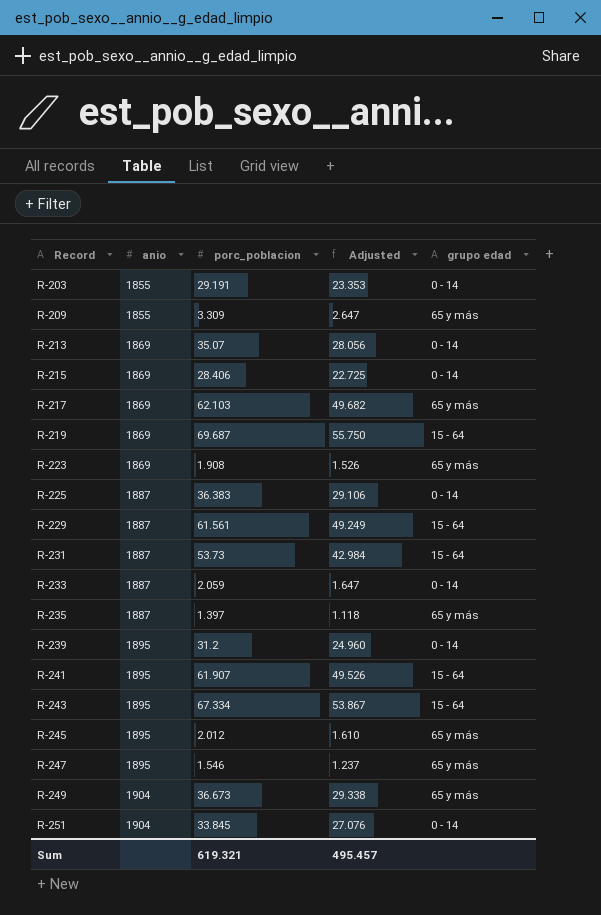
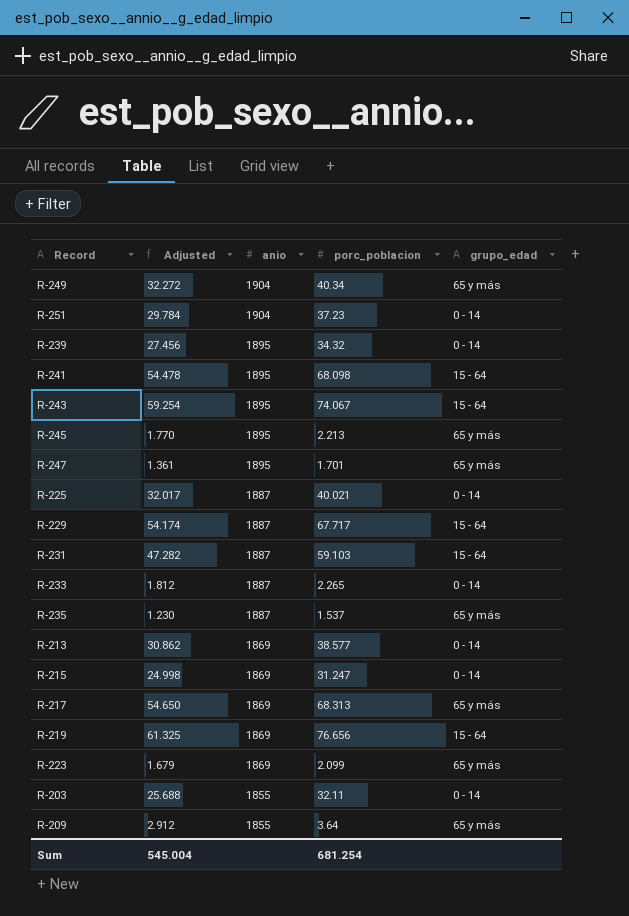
row order: Record ascending -> anio descending
column Adjusted | position: 4 -> 2
column name: grupo edad -> grupo_edad
R-249 | Adjusted: 29.338 -> 32.272
R-249 | porc_poblacion: 36.673 -> 40.34
R-251 | Adjusted: 27.076 -> 29.784
R-251 | porc_poblacion: 33.845 -> 37.23
R-239 | Adjusted: 24.960 -> 27.456
R-239 | porc_poblacion: 31.2 -> 34.32
R-241 | Adjusted: 49.526 -> 54.478
R-241 | porc_poblacion: 61.907 -> 68.098
R-243 | Adjusted: 53.867 -> 59.254
R-243 | porc_poblacion: 67.334 -> 74.067
R-245 | Adjusted: 1.610 -> 1.770
R-245 | porc_poblacion: 2.012 -> 2.213
R-247 | Adjusted: 1.237 -> 1.361
R-247 | porc_poblacion: 1.546 -> 1.701
R-225 | Adjusted: 29.106 -> 32.017
R-225 | porc_poblacion: 36.383 -> 40.021
R-229 | Adjusted: 49.249 -> 54.174
R-229 | porc_poblacion: 61.561 -> 67.717
R-231 | Adjusted: 42.984 -> 47.282
R-231 | porc_poblacion: 53.73 -> 59.103
R-233 | Adjusted: 1.647 -> 1.812
R-233 | porc_poblacion: 2.059 -> 2.265
R-235 | Adjusted: 1.118 -> 1.230
R-235 | porc_poblacion: 1.397 -> 1.537
R-213 | Adjusted: 28.056 -> 30.862
R-213 | porc_poblacion: 35.07 -> 38.577
R-215 | Adjusted: 22.725 -> 24.998
R-215 | porc_poblacion: 28.406 -> 31.247
R-217 | Adjusted: 49.682 -> 54.650
R-217 | porc_poblacion: 62.103 -> 68.313
R-219 | Adjusted: 55.750 -> 61.325
R-219 | porc_poblacion: 69.687 -> 76.656
R-223 | Adjusted: 1.526 -> 1.679
R-223 | porc_poblacion: 1.908 -> 2.099
R-203 | Adjusted: 23.353 -> 25.688
R-203 | porc_poblacion: 29.191 -> 32.11
R-209 | Adjusted: 2.647 -> 2.912
R-209 | porc_poblacion: 3.309 -> 3.64
Sum | Adjusted: 495.457 -> 545.004
Sum | porc_poblacion: 619.321 -> 681.254

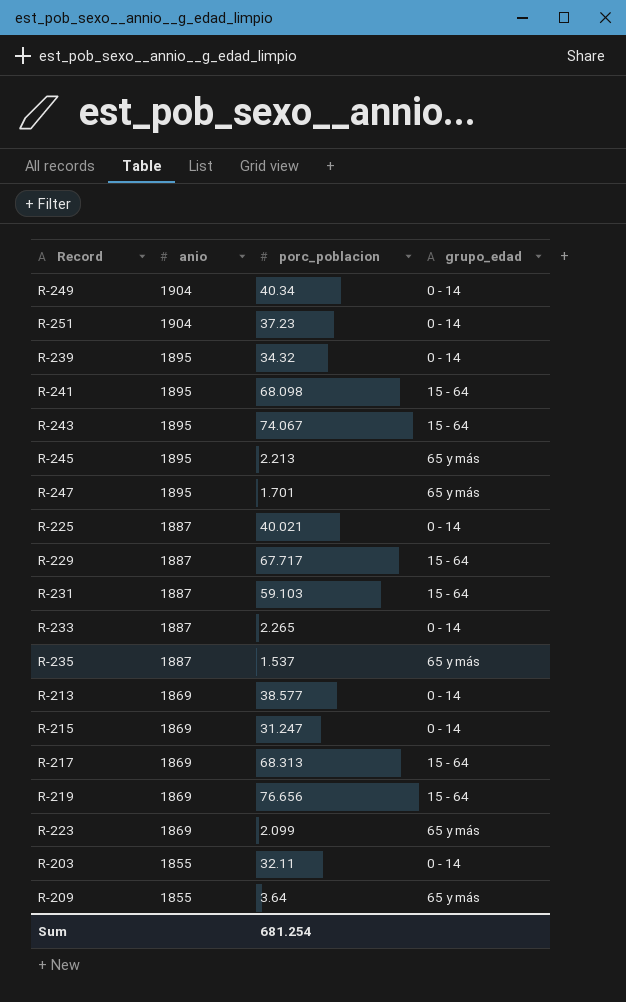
column Adjusted | formula: [porc_poblacion] * 0.8 -> none
R-249 | grupo_edad: 65 y más -> 0 - 14
R-217 | grupo_edad: 65 y más -> 15 - 64

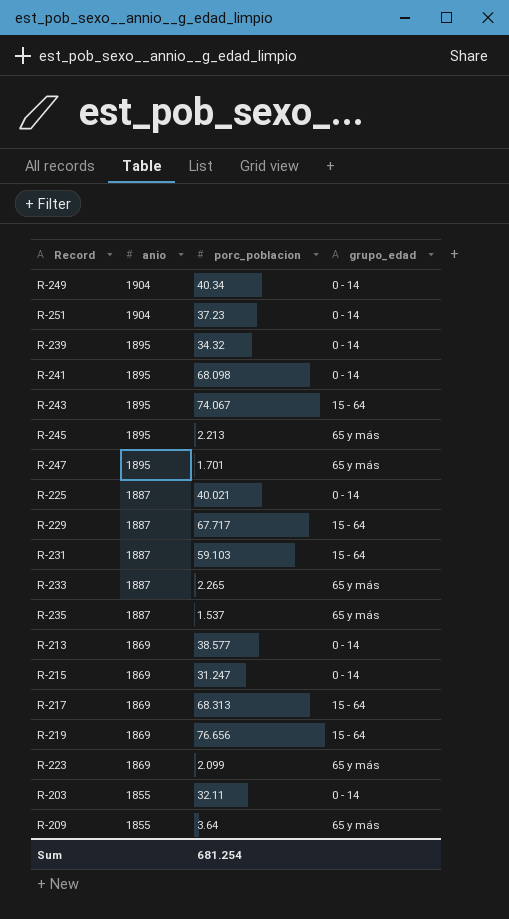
R-241 | grupo_edad: 15 - 64 -> 0 - 14
R-233 | grupo_edad: 0 - 14 -> 65 y más

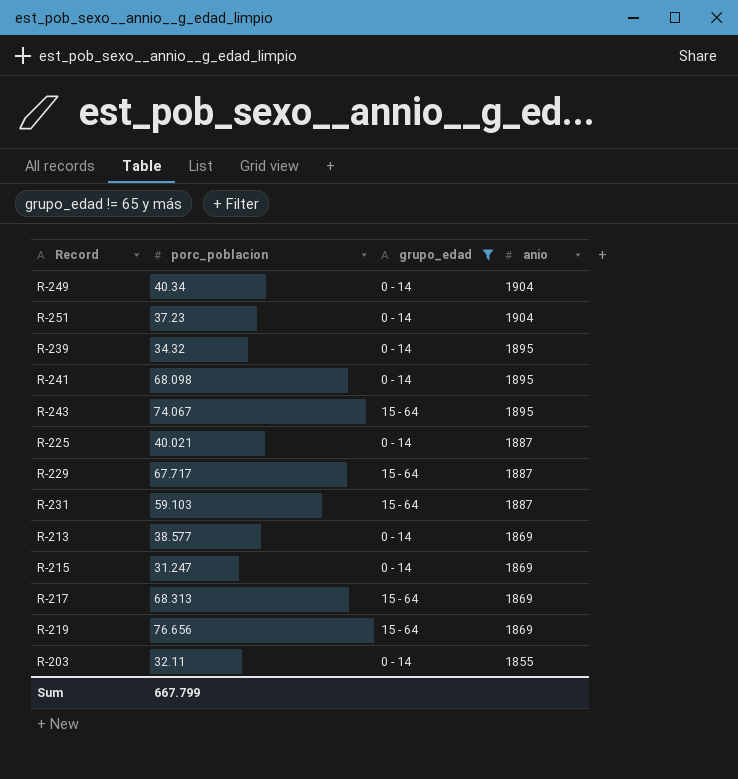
filter: none -> grupo_edad != 65 y más
column anio | position: 2 -> 4
Sum | porc_poblacion: 681.254 -> 667.799

